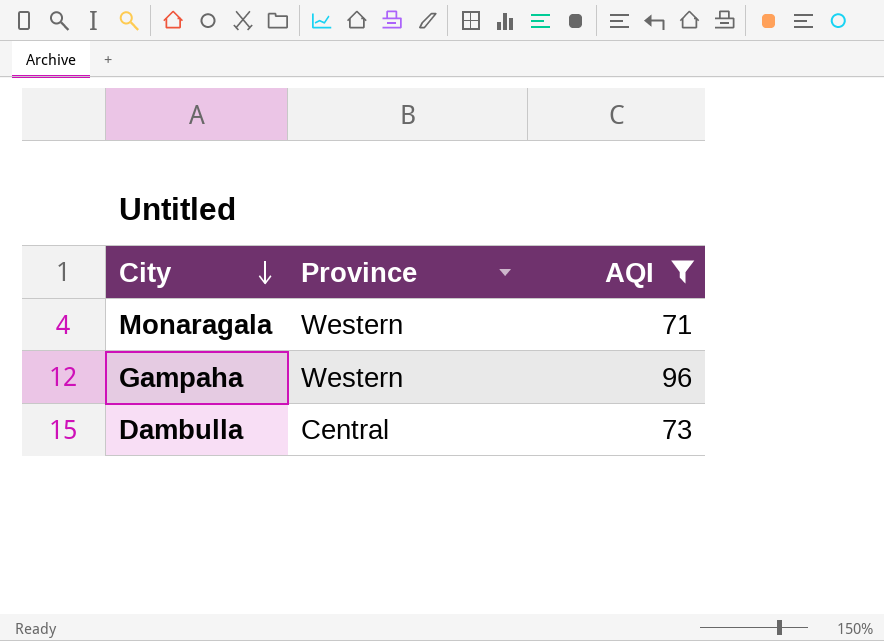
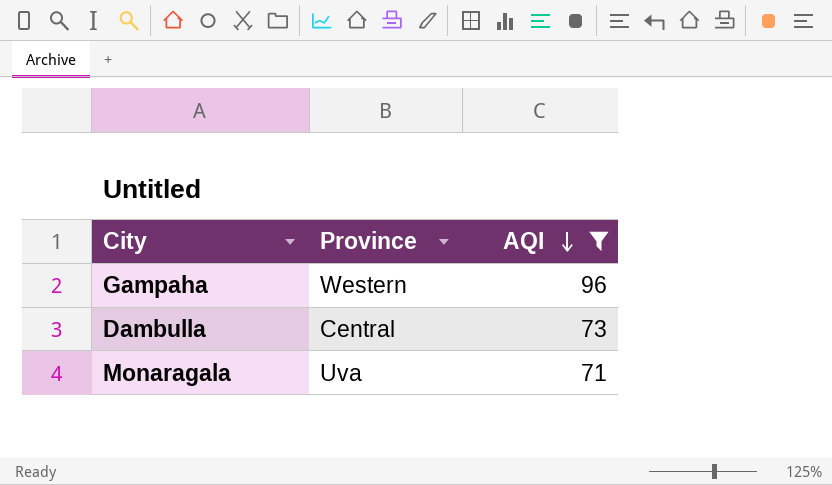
row order: City descending -> AQI descending
Monaragala | Province: Western -> Uva

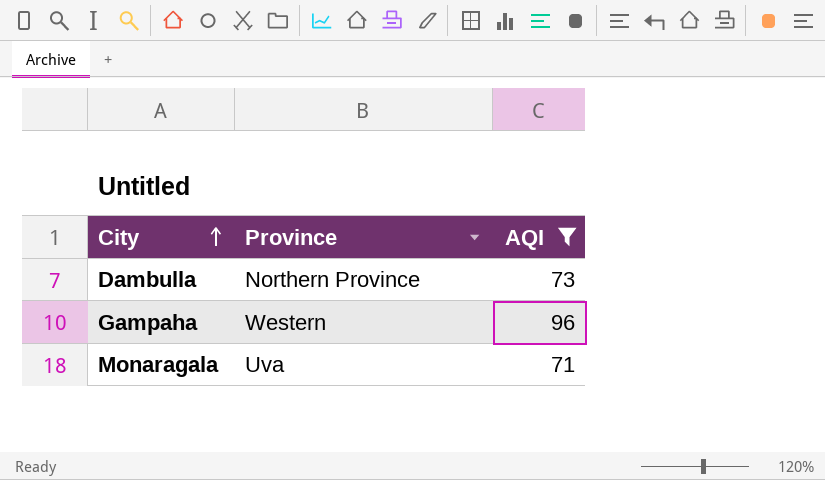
row order: AQI descending -> City ascending
Dambulla | Province: Central -> Northern Province

